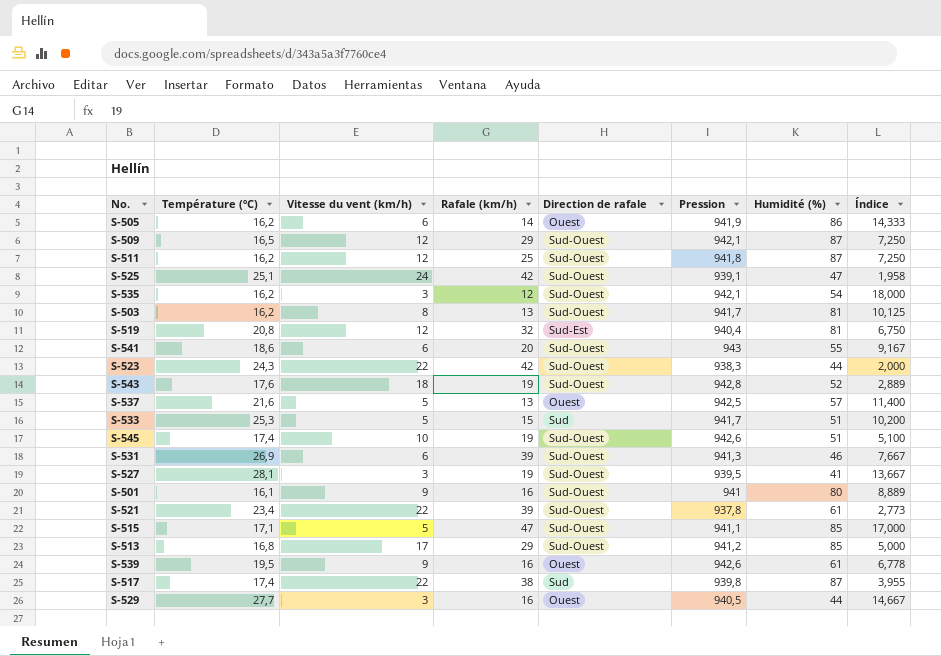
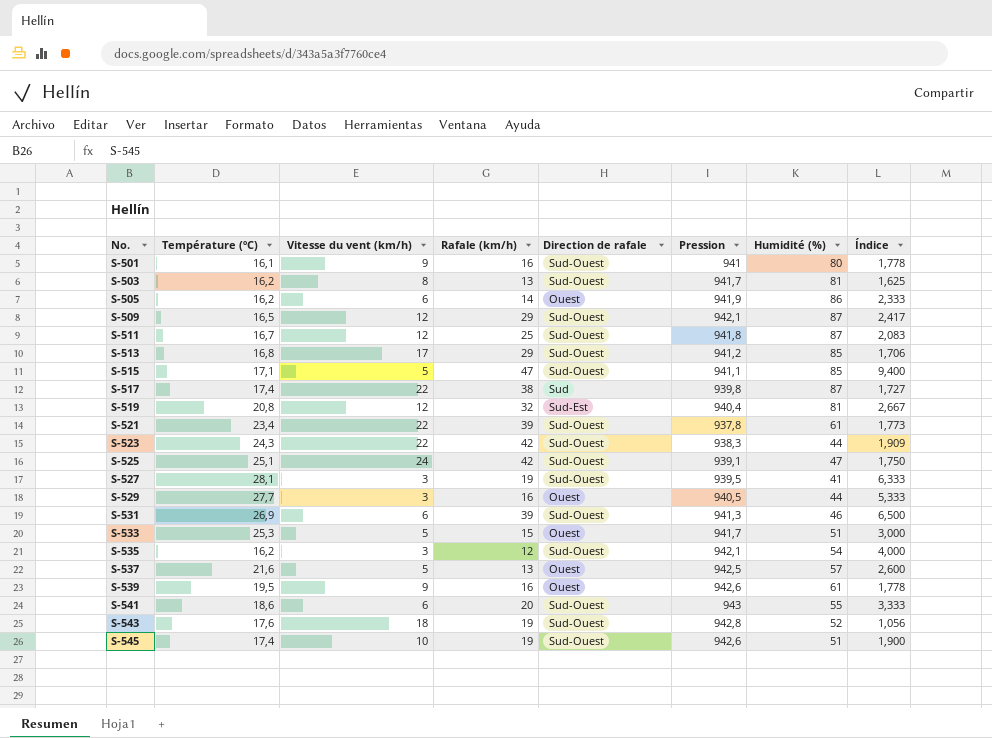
row order: none -> No. ascending
column Índice | formula: [Humidité (%)] / [Vitesse du vent (km/h)] -> [Rafale (km/h)] / [Vitesse du vent (km/h)]
S-511 | Température (ºC): 16,2 -> 16,7
S-533 | Direction de rafale: Sud -> Ouest

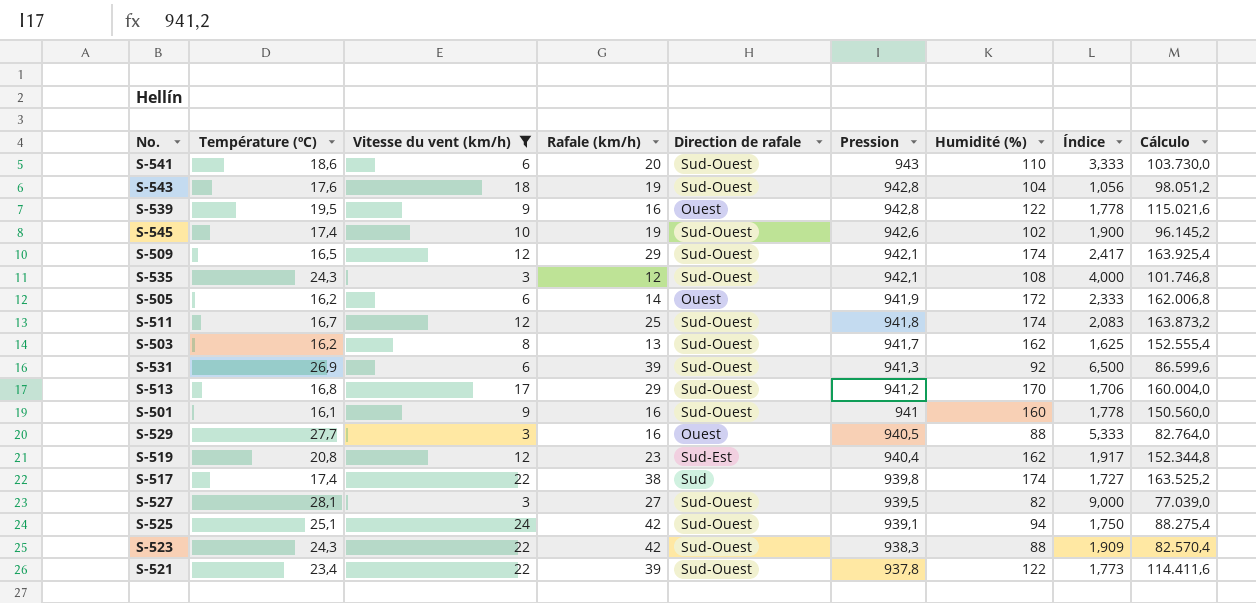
filter: none -> Vitesse du vent (km/h) != 5
row order: No. ascending -> Pression descending
column Cálculo | formula: none -> [Pression] * [Humidité (%)]
S-541 | Humidité (%): 55 -> 110
S-543 | Humidité (%): 52 -> 104
S-539 | Pression: 942,6 -> 942,8
S-539 | Humidité (%): 61 -> 122
S-545 | Humidité (%): 51 -> 102
S-509 | Humidité (%): 87 -> 174
S-535 | Température (ºC): 16,2 -> 24,3
S-535 | Humidité (%): 54 -> 108
S-505 | Humidité (%): 86 -> 172
S-511 | Humidité (%): 87 -> 174
S-503 | Humidité (%): 81 -> 162
S-531 | Humidité (%): 46 -> 92
S-513 | Humidité (%): 85 -> 170
S-501 | Humidité (%): 80 -> 160
S-529 | Humidité (%): 44 -> 88
S-519 | Rafale (km/h): 32 -> 23
S-519 | Humidité (%): 81 -> 162
S-519 | Índice: 2,667 -> 1,917
S-517 | Humidité (%): 87 -> 174
S-527 | Rafale (km/h): 19 -> 27
S-527 | Humidité (%): 41 -> 82
S-527 | Índice: 6,333 -> 9,000
S-525 | Humidité (%): 47 -> 94
S-523 | Humidité (%): 44 -> 88
S-521 | Humidité (%): 61 -> 122

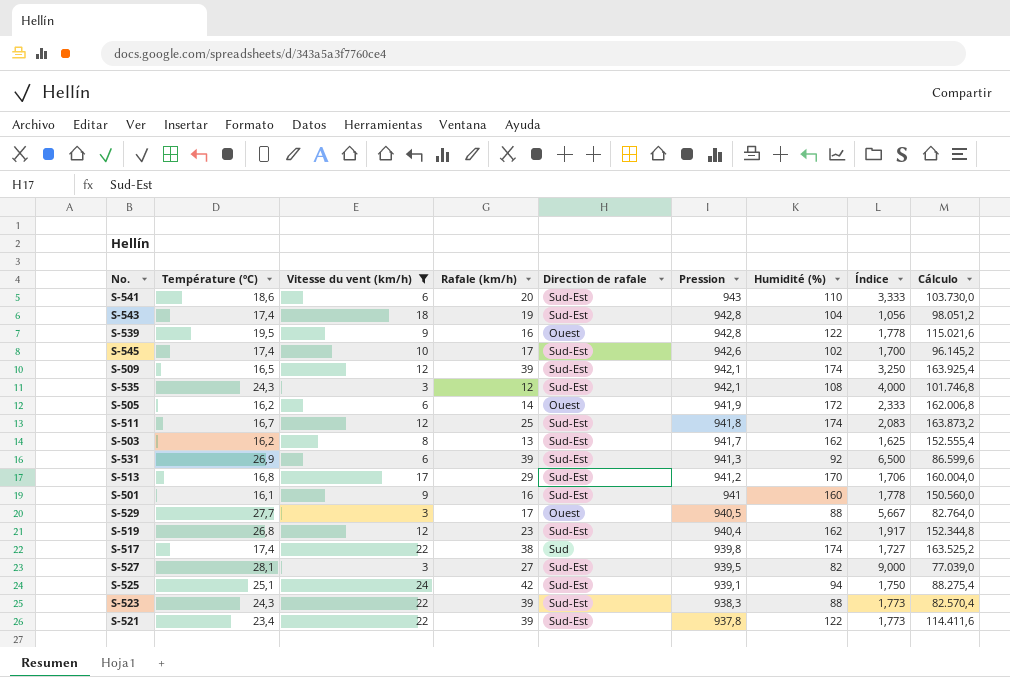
S-541 | Direction de rafale: Sud-Ouest -> Sud-Est
S-543 | Température (ºC): 17,6 -> 17,4
S-543 | Direction de rafale: Sud-Ouest -> Sud-Est
S-545 | Rafale (km/h): 19 -> 17
S-545 | Direction de rafale: Sud-Ouest -> Sud-Est
S-545 | Índice: 1,900 -> 1,700
S-509 | Rafale (km/h): 29 -> 39
S-509 | Direction de rafale: Sud-Ouest -> Sud-Est
S-509 | Índice: 2,417 -> 3,250
S-535 | Direction de rafale: Sud-Ouest -> Sud-Est
S-511 | Direction de rafale: Sud-Ouest -> Sud-Est
S-503 | Direction de rafale: Sud-Ouest -> Sud-Est
S-531 | Direction de rafale: Sud-Ouest -> Sud-Est
S-513 | Direction de rafale: Sud-Ouest -> Sud-Est
S-501 | Direction de rafale: Sud-Ouest -> Sud-Est
S-529 | Rafale (km/h): 16 -> 17
S-529 | Índice: 5,333 -> 5,667
S-519 | Température (ºC): 20,8 -> 26,8
S-527 | Direction de rafale: Sud-Ouest -> Sud-Est
S-525 | Direction de rafale: Sud-Ouest -> Sud-Est
S-523 | Rafale (km/h): 42 -> 39
S-523 | Direction de rafale: Sud-Ouest -> Sud-Est
S-523 | Índice: 1,909 -> 1,773
S-521 | Direction de rafale: Sud-Ouest -> Sud-Est

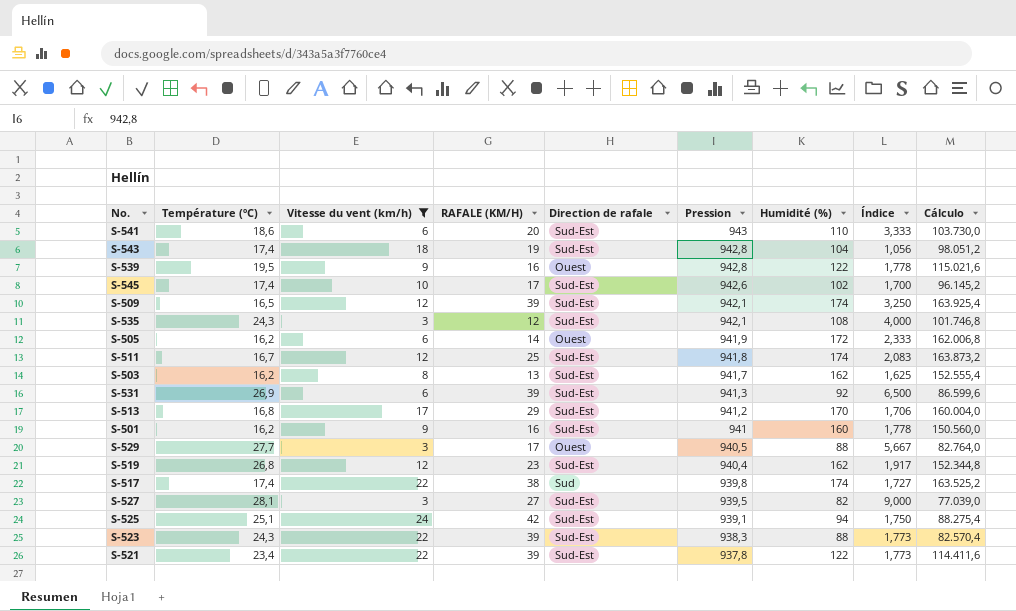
column name: Rafale (km/h) -> RAFALE (KM/H)
S-501 | Température (ºC): 16,1 -> 16,2

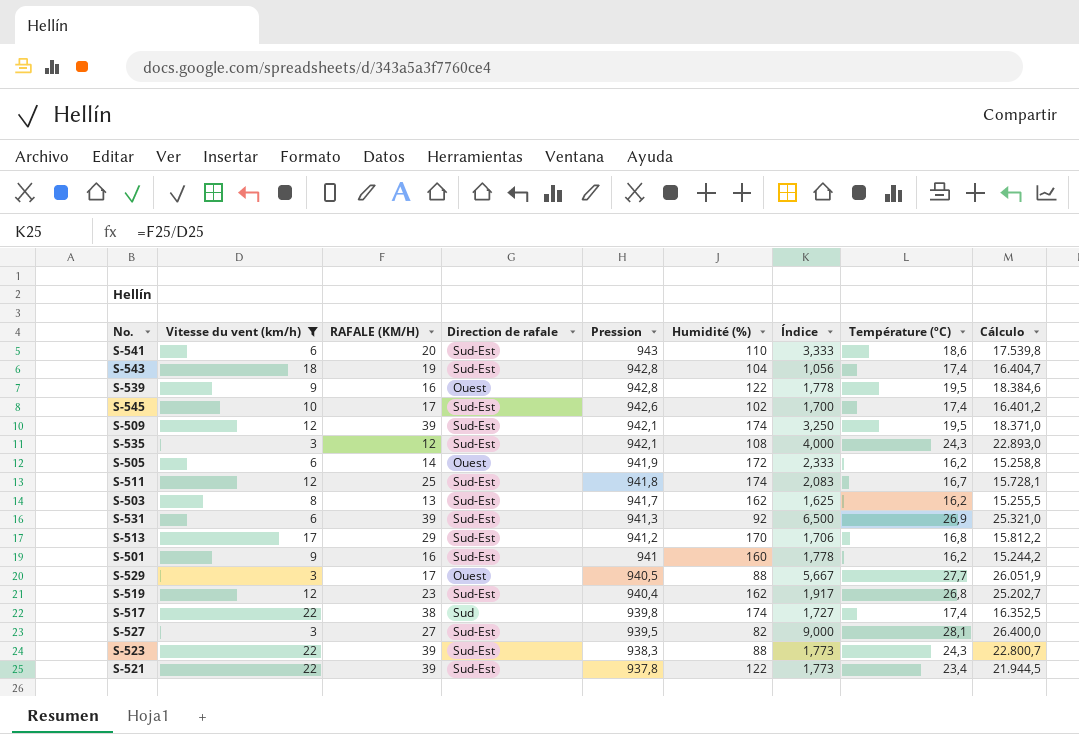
column Température (ºC) | position: 2 -> 8
column Cálculo | formula: [Pression] * [Humidité (%)] -> [Pression] * [Température (ºC)]
row S-525: 25,1 | 24 | 42 | Sud-Est | 939,1 | 94 | 1,750 | 88.275,4 -> none
S-509 | Température (ºC): 16,5 -> 19,5

